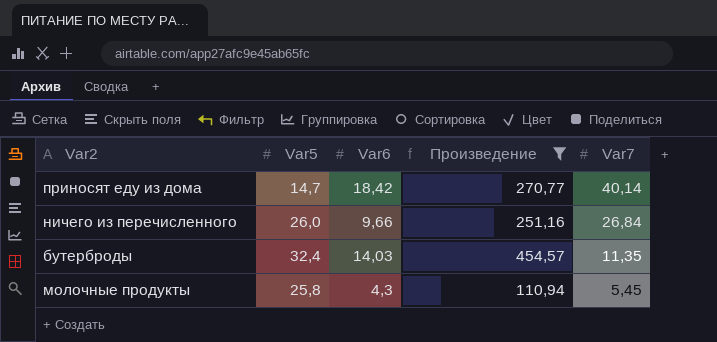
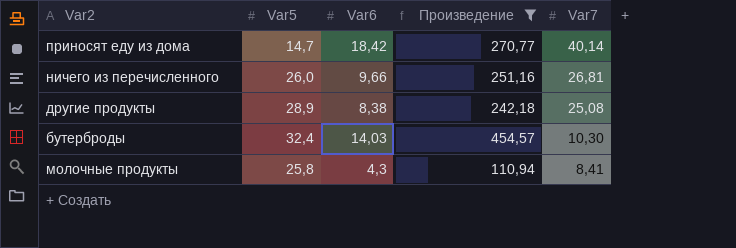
ничего из перечисленного | Var7: 26,84 -> 26,81
row другие продукты: none -> 28,9 | 8,38 | 242,18 | 25,08
бутерброды | Var7: 11,35 -> 10,30
молочные продукты | Var7: 5,45 -> 8,41

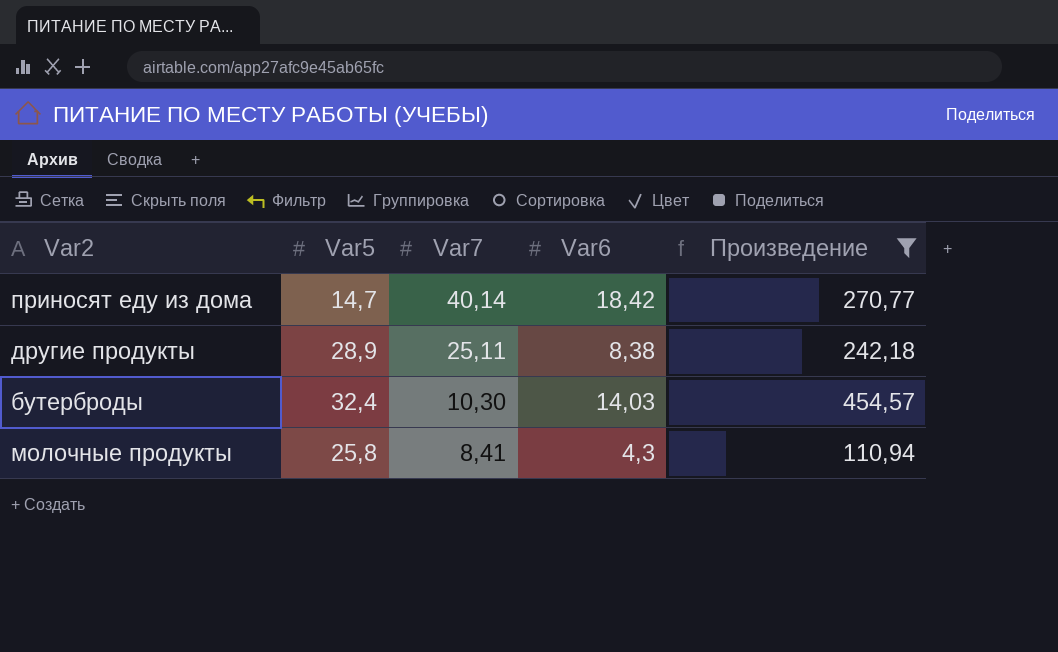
column Var7 | position: 5 -> 3
row ничего из перечисленного: 26,0 | 9,66 | 251,16 | 26,81 -> none
другие продукты | Var7: 25,08 -> 25,11

